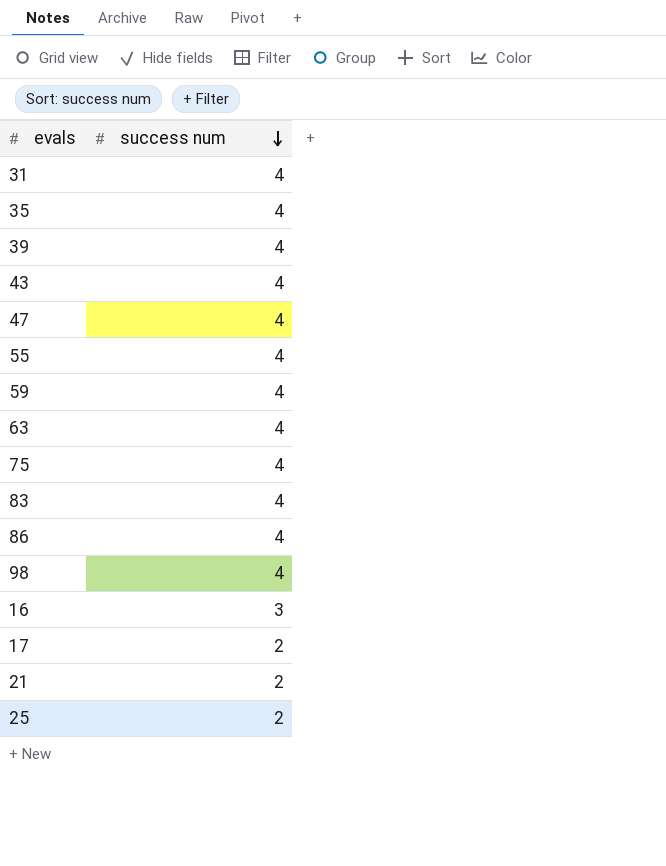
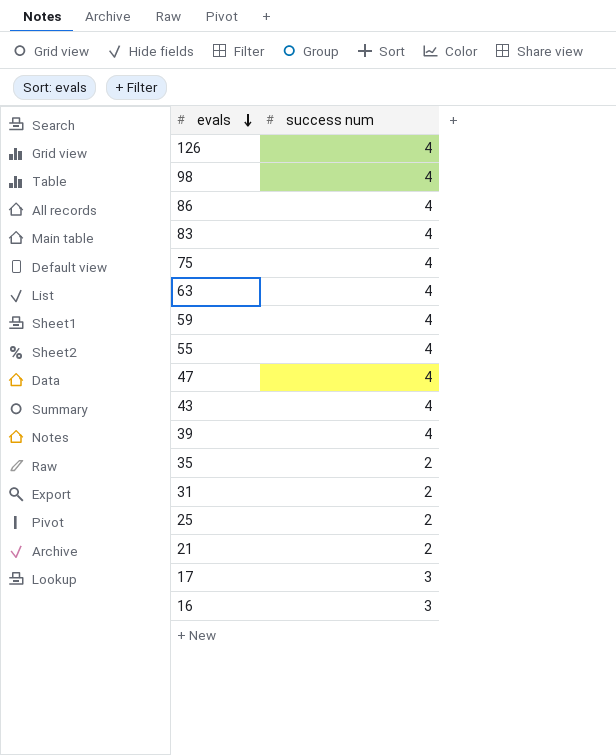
row order: success num descending -> evals descending
row 126: none -> 4
35 | success num: 4 -> 2
31 | success num: 4 -> 2
17 | success num: 2 -> 3

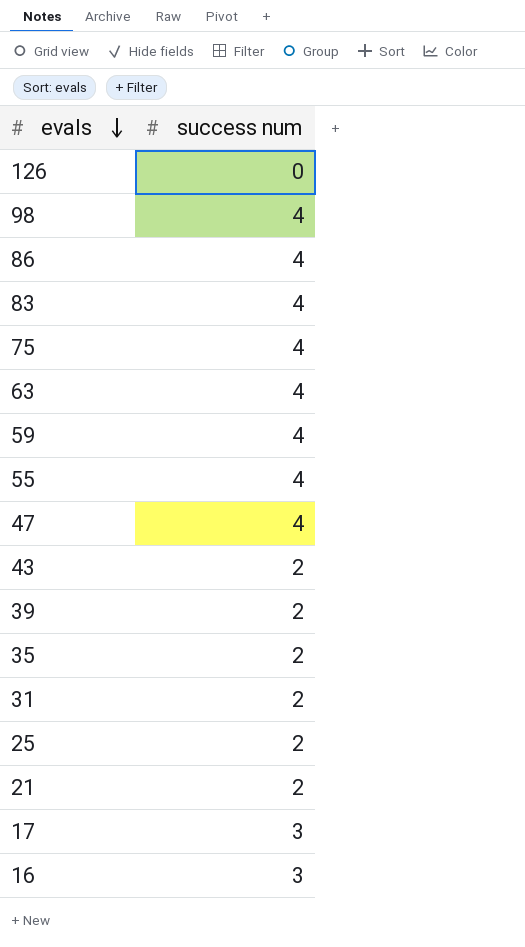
126 | success num: 4 -> 0
43 | success num: 4 -> 2
39 | success num: 4 -> 2

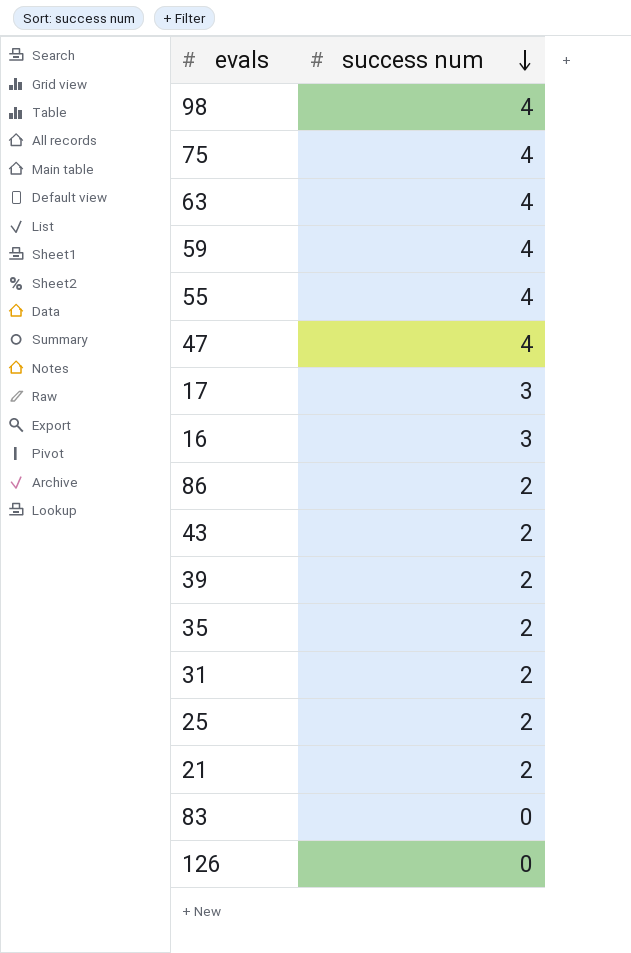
row order: evals descending -> success num descending
86 | success num: 4 -> 2
83 | success num: 4 -> 0

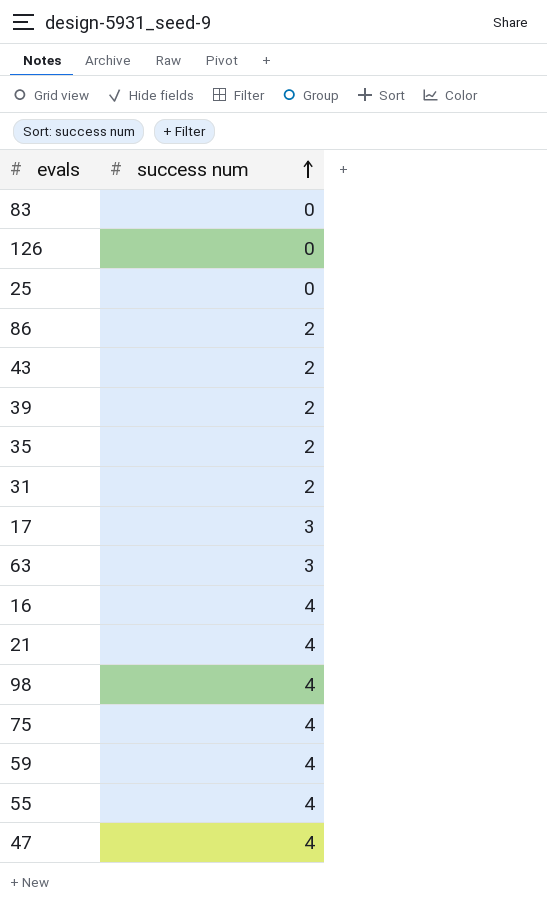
row order: success num descending -> success num ascending
25 | success num: 2 -> 0
63 | success num: 4 -> 3
16 | success num: 3 -> 4
21 | success num: 2 -> 4

